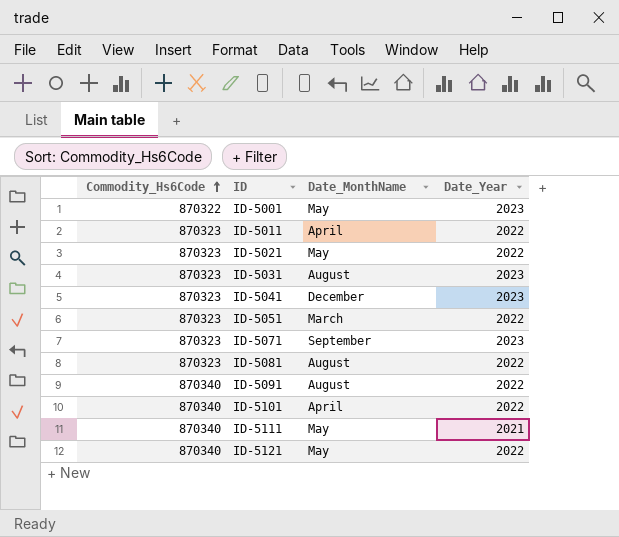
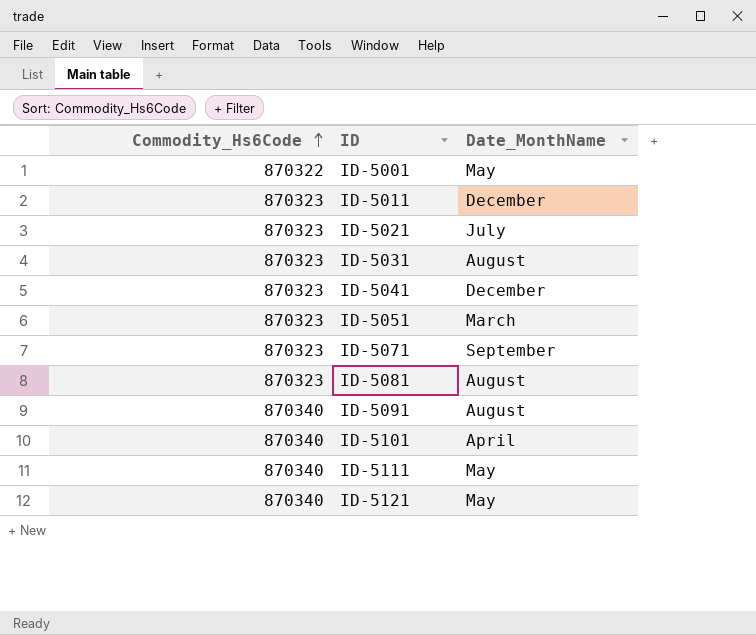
column Date_Year | position: 4 -> none
ID-5011 | Date_MonthName: April -> December
ID-5021 | Date_MonthName: May -> July

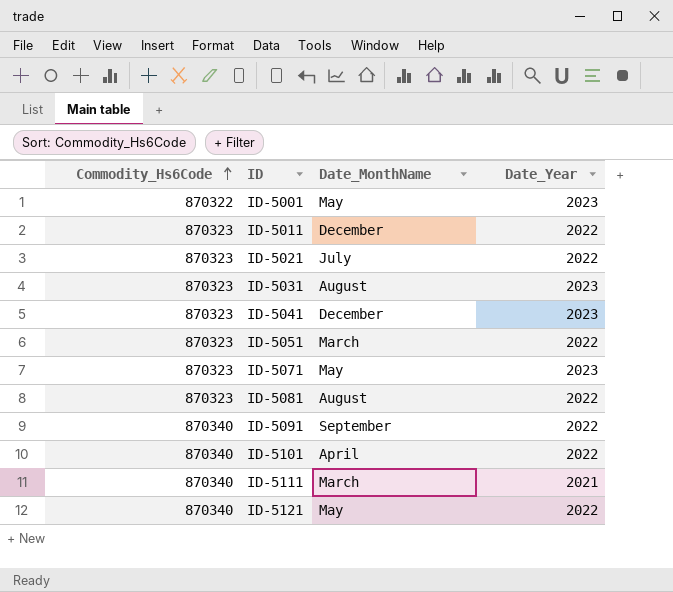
column Date_Year | position: none -> 4
ID-5071 | Date_MonthName: September -> May
ID-5091 | Date_MonthName: August -> September
ID-5111 | Date_MonthName: May -> March

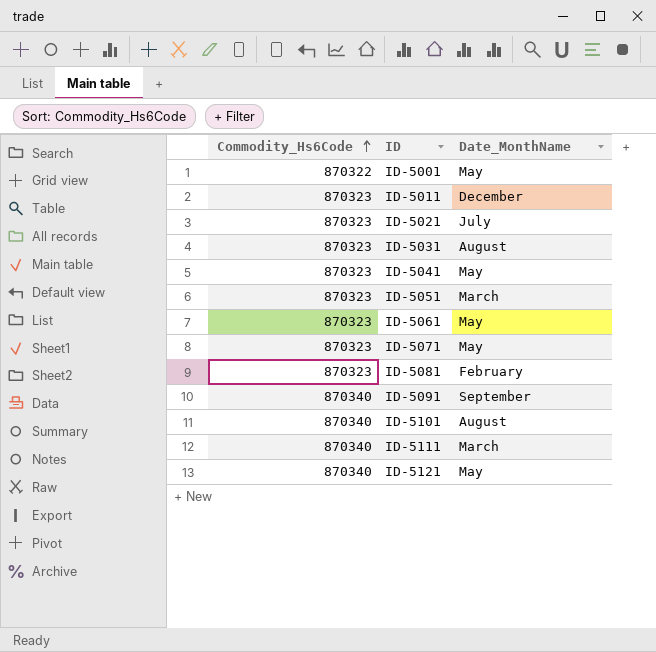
column Date_Year | position: 4 -> none
ID-5041 | Date_MonthName: December -> May
row ID-5061: none -> 870323 | May
ID-5081 | Date_MonthName: August -> February
ID-5101 | Date_MonthName: April -> August

